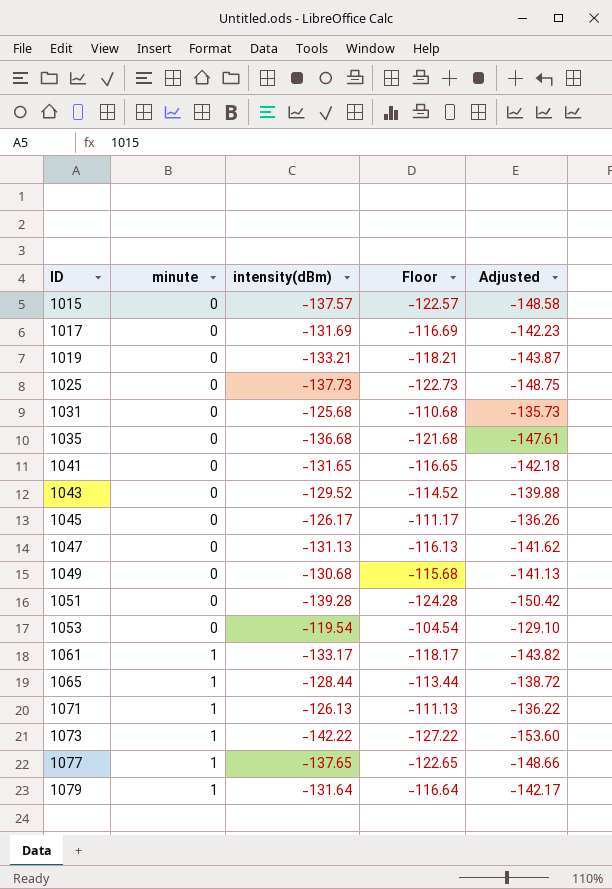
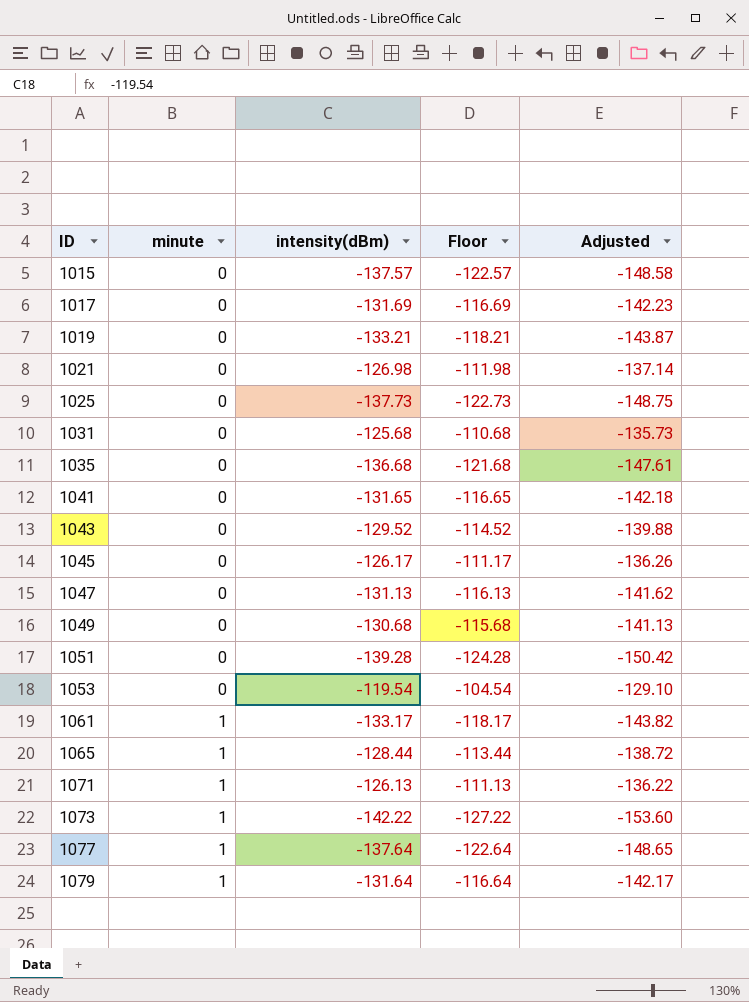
row 1021: none -> 0 | -126.98 | -111.98 | -137.14
1077 | intensity(dBm): -137.65 -> -137.64
1077 | Floor: -122.65 -> -122.64
1077 | Adjusted: -148.66 -> -148.65

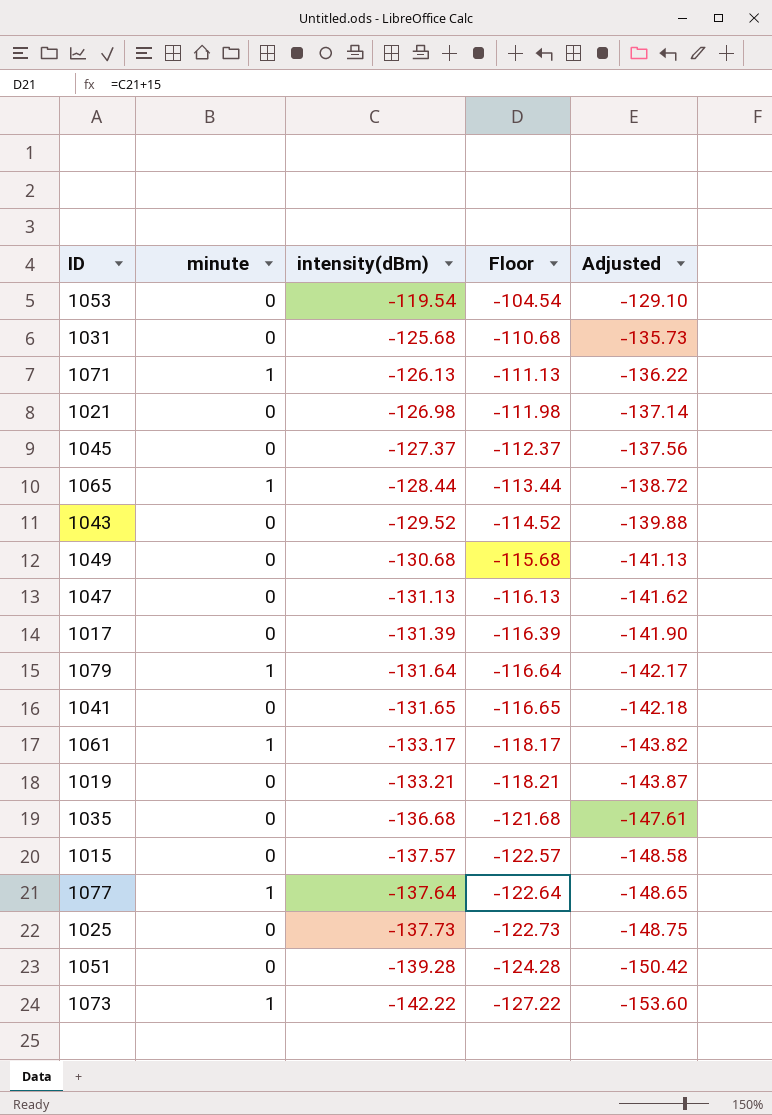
row order: ID ascending -> intensity(dBm) descending
1045 | intensity(dBm): -126.17 -> -127.37
1045 | Floor: -111.17 -> -112.37
1045 | Adjusted: -136.26 -> -137.56
1017 | intensity(dBm): -131.69 -> -131.39
1017 | Floor: -116.69 -> -116.39
1017 | Adjusted: -142.23 -> -141.90

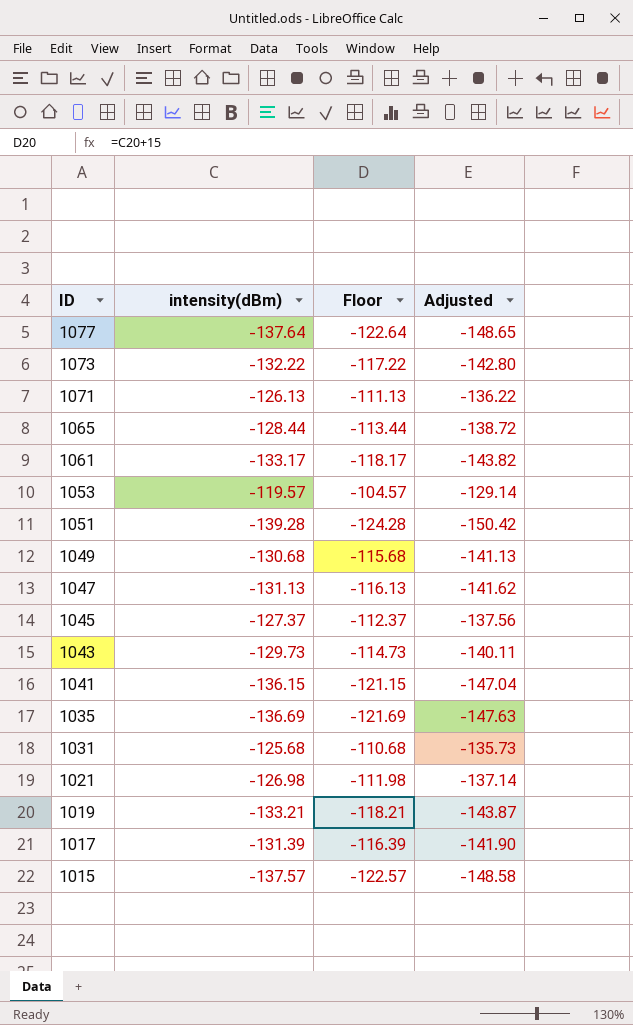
row order: intensity(dBm) descending -> ID descending
column minute | position: 2 -> none
row 1079: 1 | -131.64 | -116.64 | -142.17 -> none
row 1025: 0 | -137.73 | -122.73 | -148.75 -> none
1073 | intensity(dBm): -142.22 -> -132.22
1073 | Floor: -127.22 -> -117.22
1073 | Adjusted: -153.60 -> -142.80
1053 | intensity(dBm): -119.54 -> -119.57
1053 | Floor: -104.54 -> -104.57
1053 | Adjusted: -129.10 -> -129.14
1043 | intensity(dBm): -129.52 -> -129.73
1043 | Floor: -114.52 -> -114.73
1043 | Adjusted: -139.88 -> -140.11
1041 | intensity(dBm): -131.65 -> -136.15
1041 | Floor: -116.65 -> -121.15
1041 | Adjusted: -142.18 -> -147.04
1035 | intensity(dBm): -136.68 -> -136.69
1035 | Floor: -121.68 -> -121.69
1035 | Adjusted: -147.61 -> -147.63

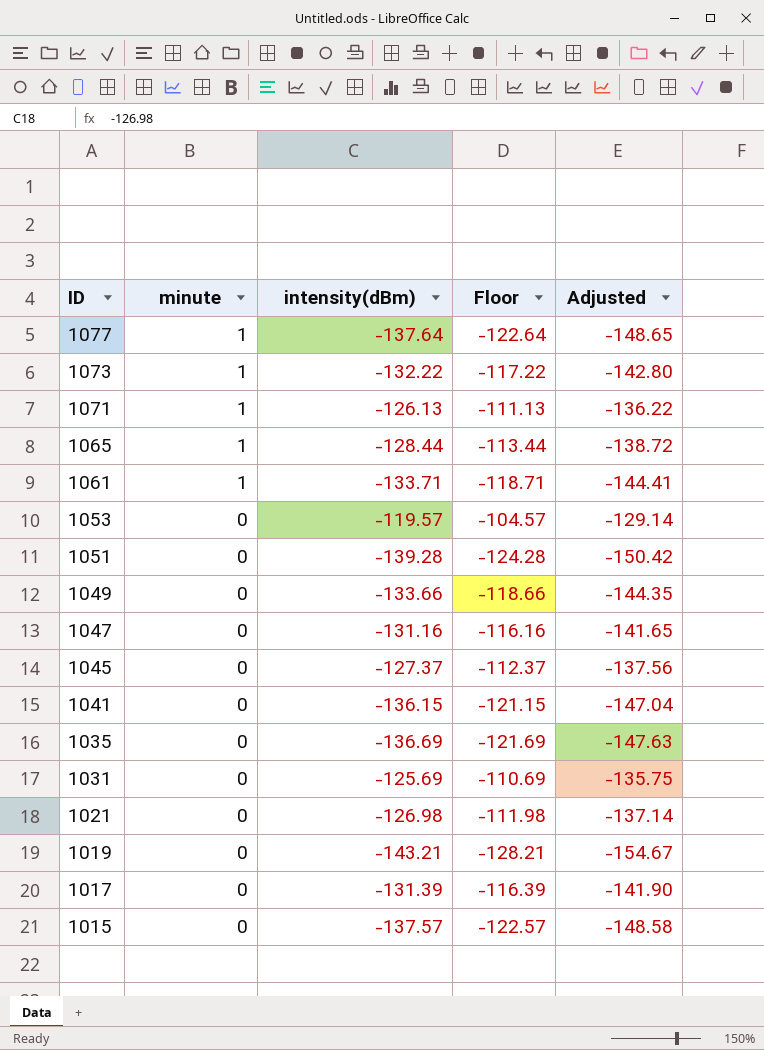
column minute | position: none -> 2
row 1043: -129.73 | -114.73 | -140.11 -> none
1061 | intensity(dBm): -133.17 -> -133.71
1061 | Floor: -118.17 -> -118.71
1061 | Adjusted: -143.82 -> -144.41
1049 | intensity(dBm): -130.68 -> -133.66
1049 | Floor: -115.68 -> -118.66
1049 | Adjusted: -141.13 -> -144.35
1047 | intensity(dBm): -131.13 -> -131.16
1047 | Floor: -116.13 -> -116.16
1047 | Adjusted: -141.62 -> -141.65
1031 | intensity(dBm): -125.68 -> -125.69
1031 | Floor: -110.68 -> -110.69
1031 | Adjusted: -135.73 -> -135.75
1019 | intensity(dBm): -133.21 -> -143.21
1019 | Floor: -118.21 -> -128.21
1019 | Adjusted: -143.87 -> -154.67

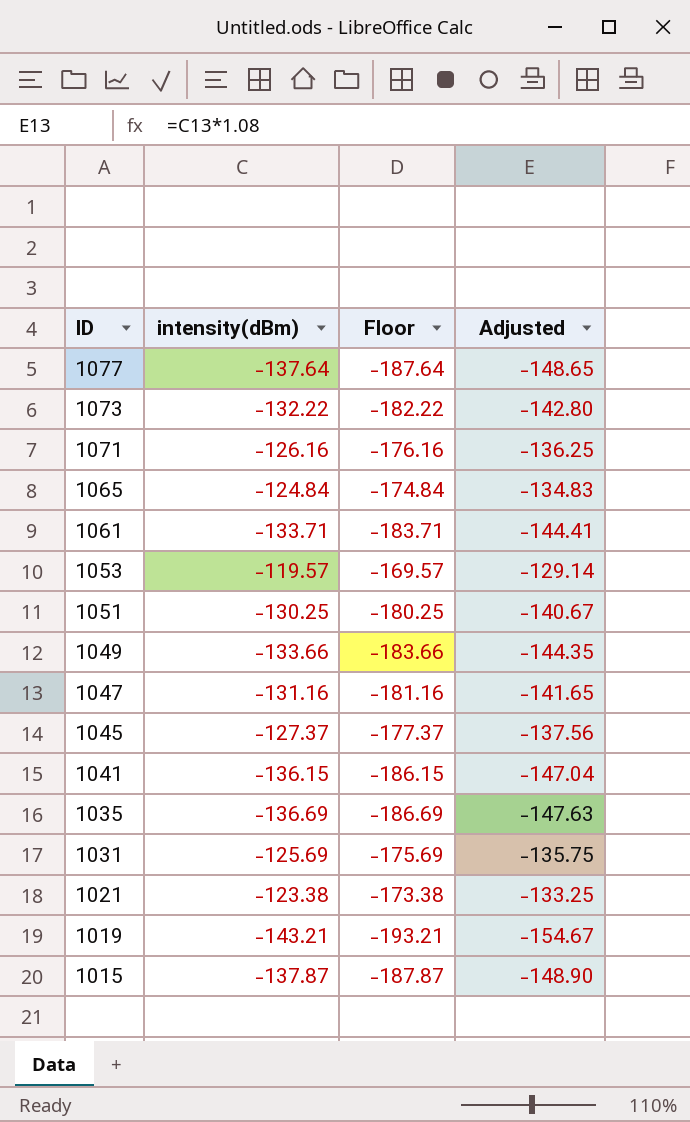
column minute | position: 2 -> none
column Floor | formula: [intensity(dBm)] + 15 -> [intensity(dBm)] - 50
row 1017: 0 | -131.39 | -116.39 | -141.90 -> none
1071 | intensity(dBm): -126.13 -> -126.16
1071 | Adjusted: -136.22 -> -136.25
1065 | intensity(dBm): -128.44 -> -124.84
1065 | Adjusted: -138.72 -> -134.83
1051 | intensity(dBm): -139.28 -> -130.25
1051 | Adjusted: -150.42 -> -140.67
1021 | intensity(dBm): -126.98 -> -123.38
1021 | Adjusted: -137.14 -> -133.25
1015 | intensity(dBm): -137.57 -> -137.87
1015 | Adjusted: -148.58 -> -148.90

